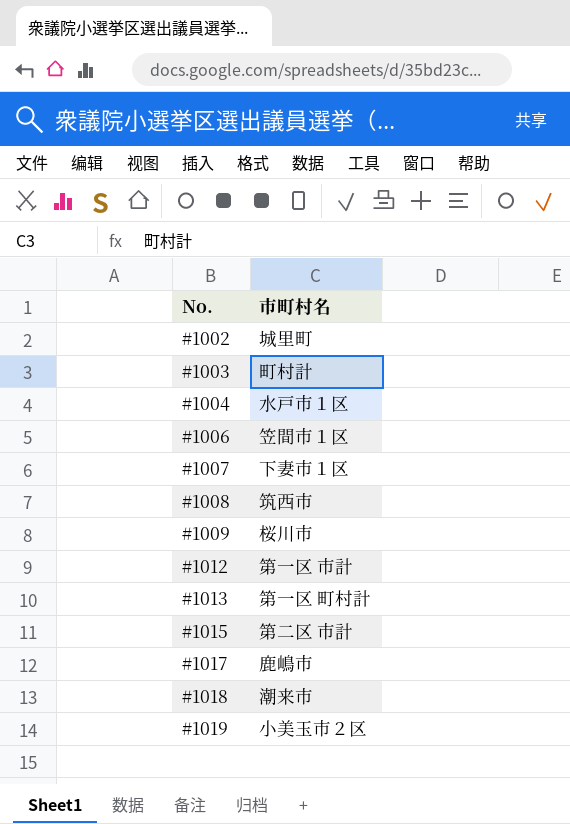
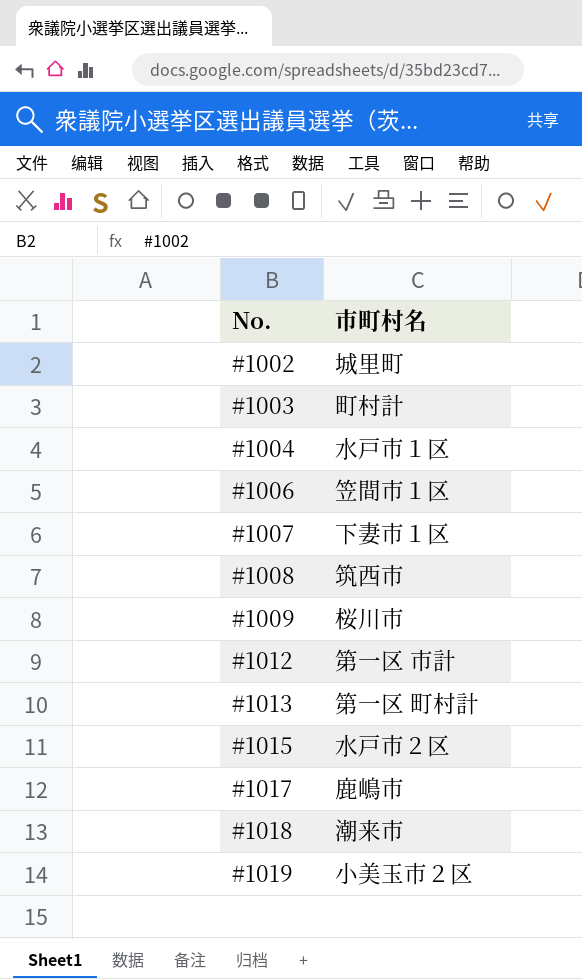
#1015 | 市町村名: 第二区 市計 -> 水戸市２区

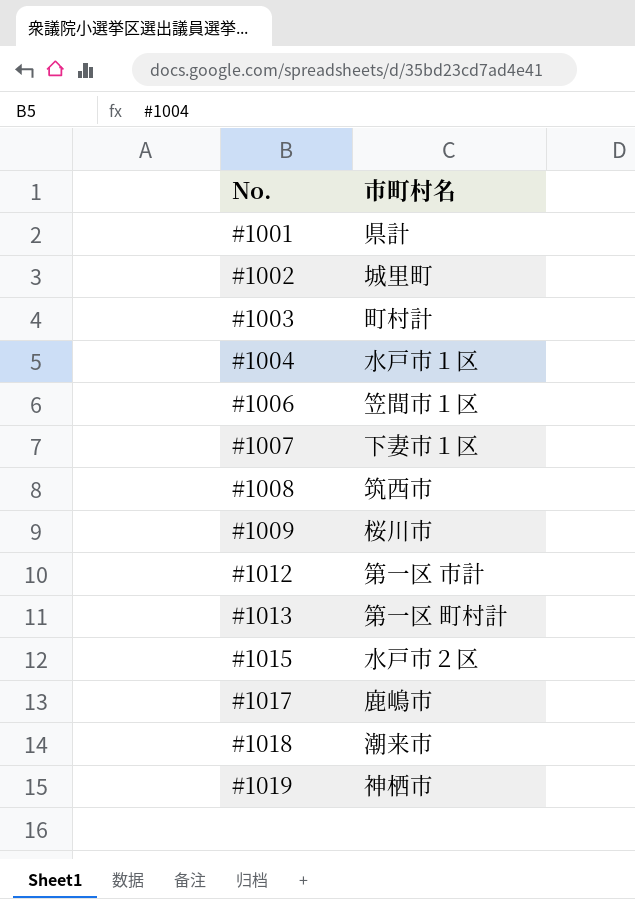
row #1001: none -> 県計
#1019 | 市町村名: 小美玉市２区 -> 神栖市

